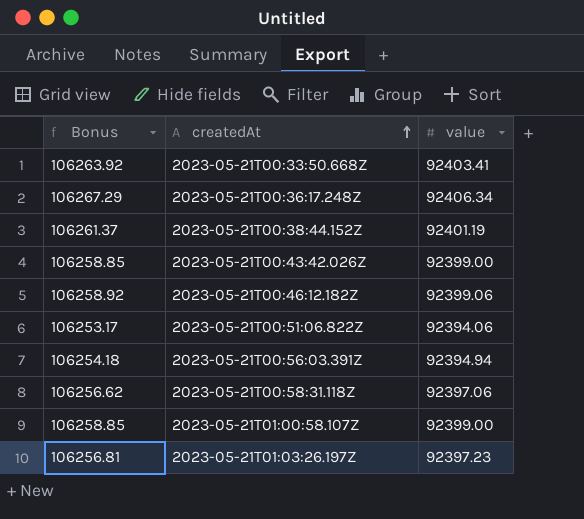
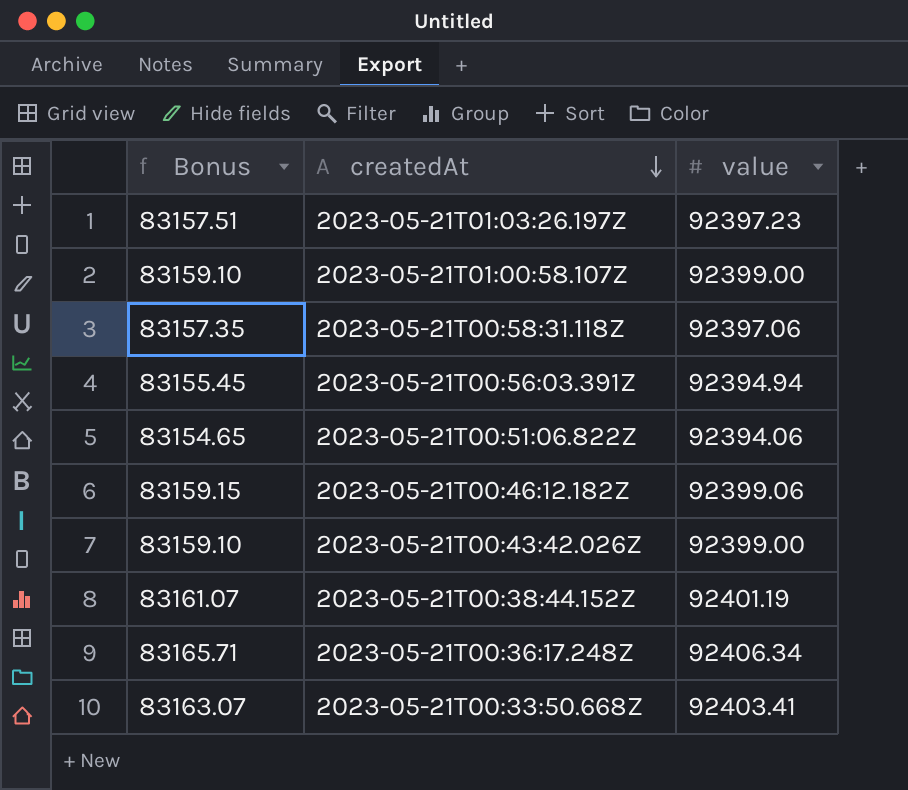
row order: createdAt ascending -> createdAt descending
column Bonus | formula: [value] * 1.15 -> [value] * 0.9

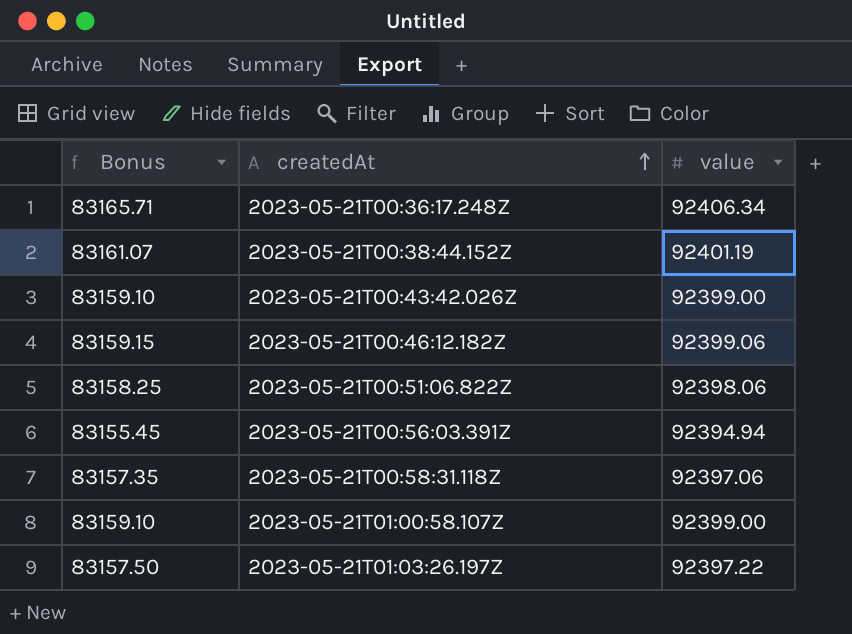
row order: createdAt descending -> createdAt ascending
row 2023-05-21T00:33:50.668Z: 83163.07 | 92403.41 -> none
2023-05-21T00:51:06.822Z | Bonus: 83154.65 -> 83158.25
2023-05-21T00:51:06.822Z | value: 92394.06 -> 92398.06
2023-05-21T01:03:26.197Z | Bonus: 83157.51 -> 83157.50
2023-05-21T01:03:26.197Z | value: 92397.23 -> 92397.22

